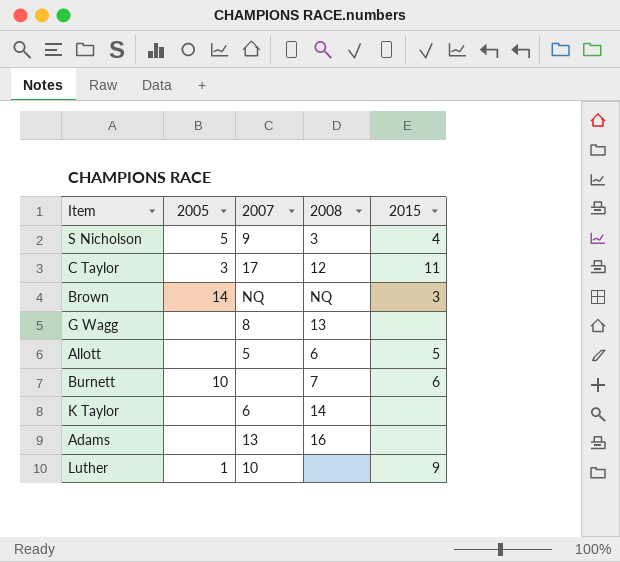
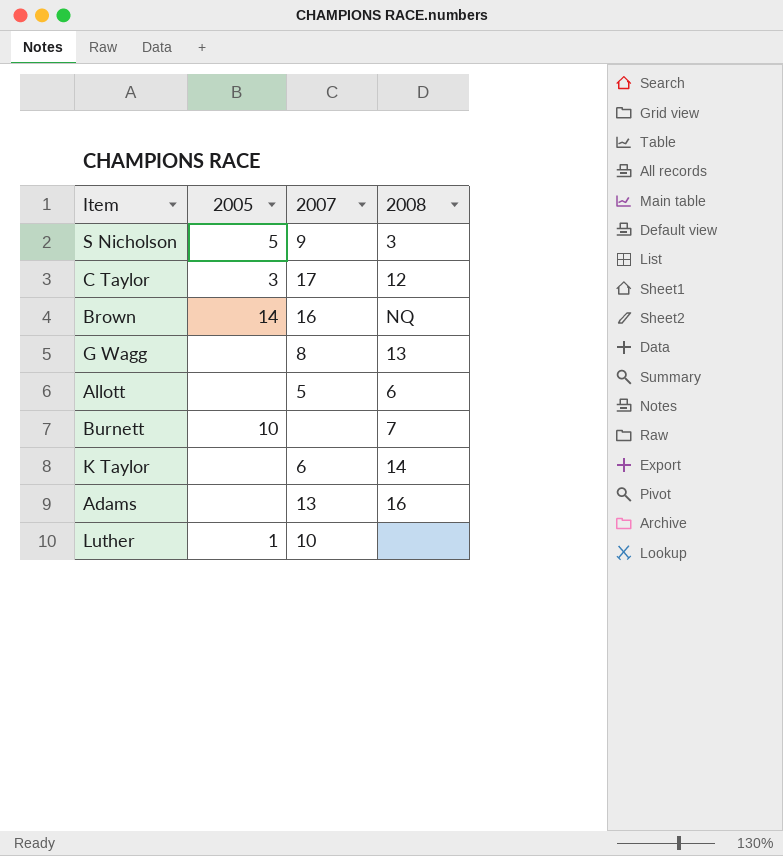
column 2015 | position: 5 -> none
Brown | 2007: NQ -> 16

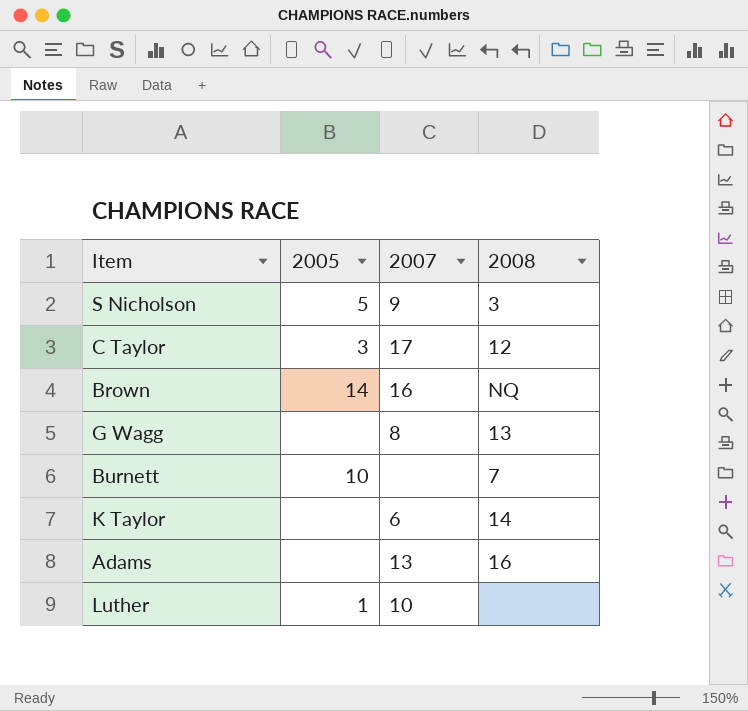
row Allott: none | 5 | 6 -> none

